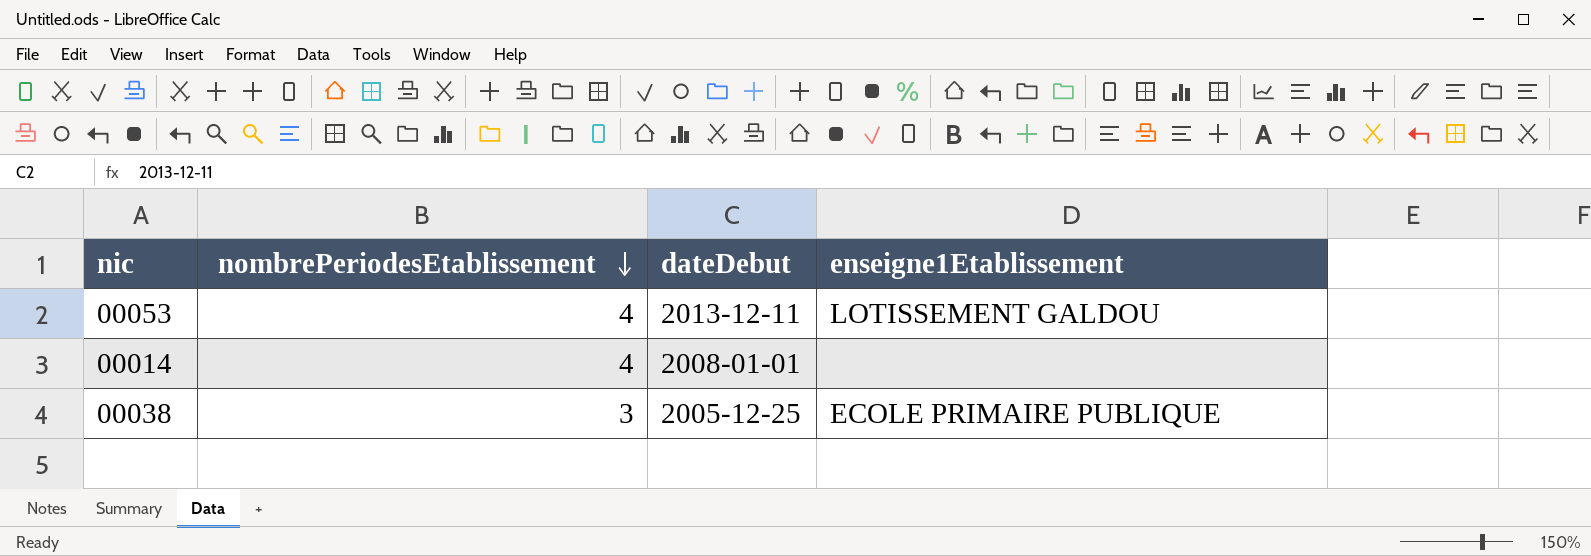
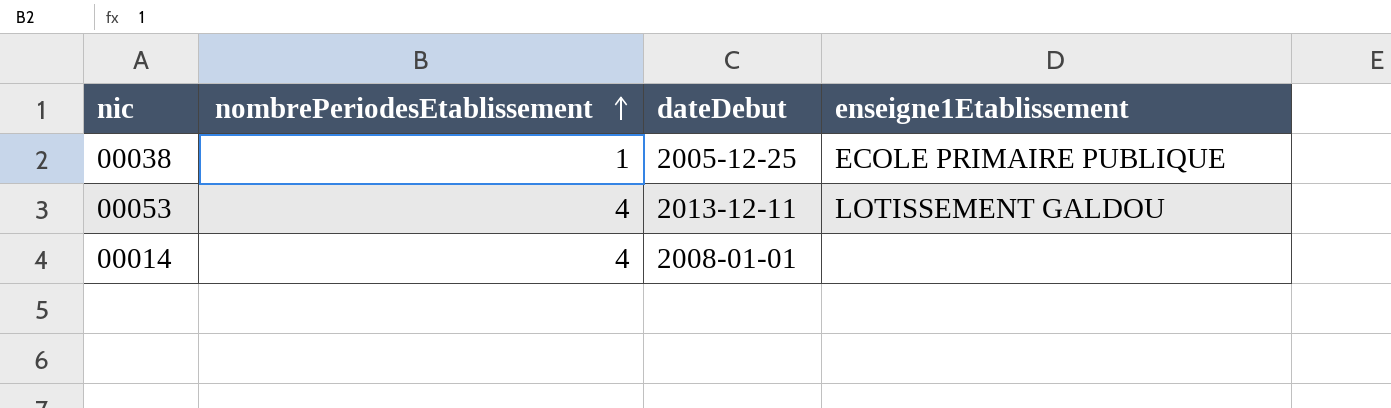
row order: nombrePeriodesEtablissement descending -> nombrePeriodesEtablissement ascending
00038 | nombrePeriodesEtablissement: 3 -> 1

